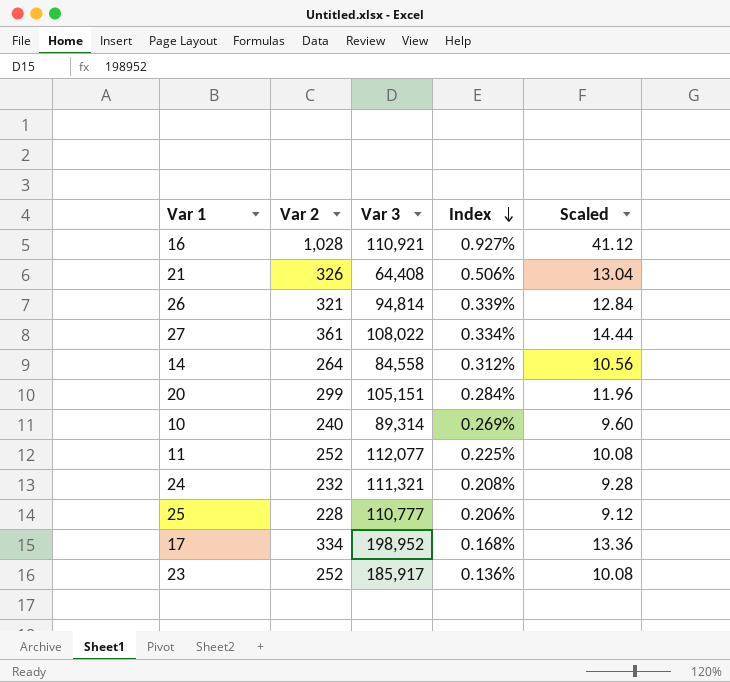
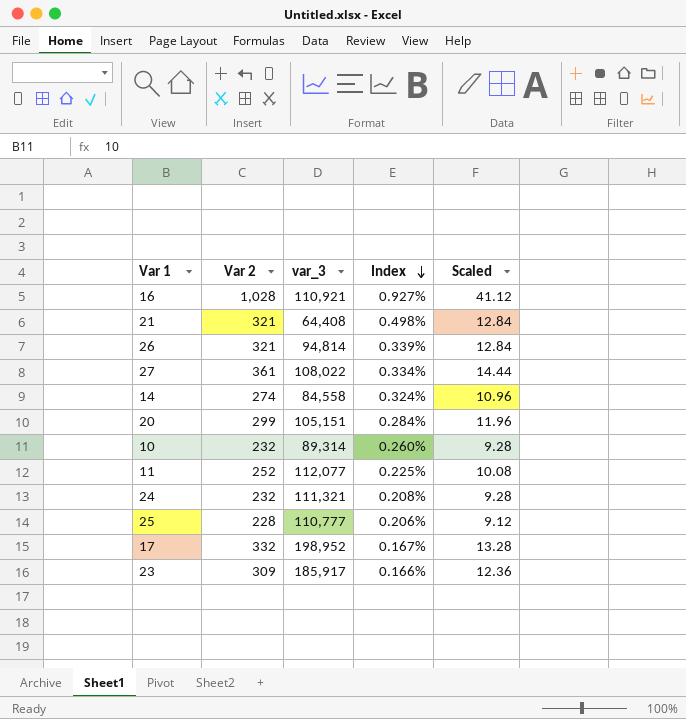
column name: Var 3 -> var_3
21 | Var 2: 326 -> 321
21 | Index: 0.506% -> 0.498%
21 | Scaled: 13.04 -> 12.84
14 | Var 2: 264 -> 274
14 | Index: 0.312% -> 0.324%
14 | Scaled: 10.56 -> 10.96
10 | Var 2: 240 -> 232
10 | Index: 0.269% -> 0.260%
10 | Scaled: 9.60 -> 9.28
17 | Var 2: 334 -> 332
17 | Index: 0.168% -> 0.167%
17 | Scaled: 13.36 -> 13.28
23 | Var 2: 252 -> 309
23 | Index: 0.136% -> 0.166%
23 | Scaled: 10.08 -> 12.36

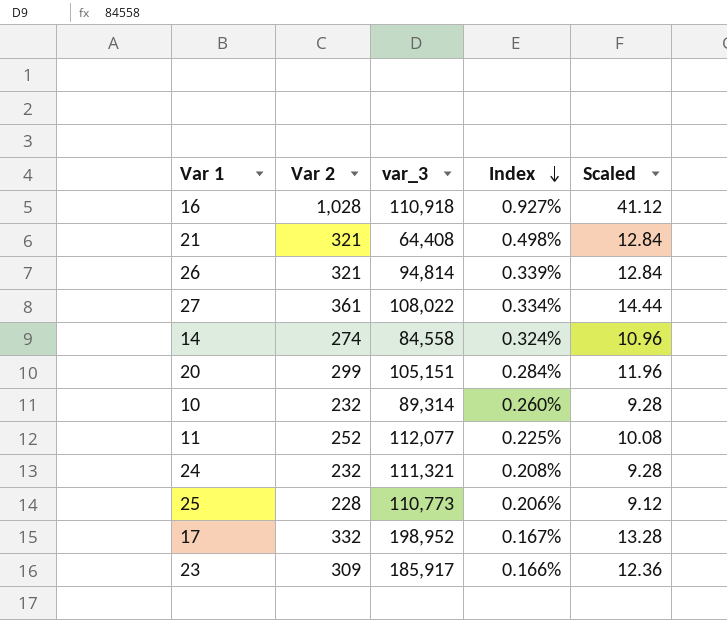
16 | var_3: 110,921 -> 110,918
25 | var_3: 110,777 -> 110,773

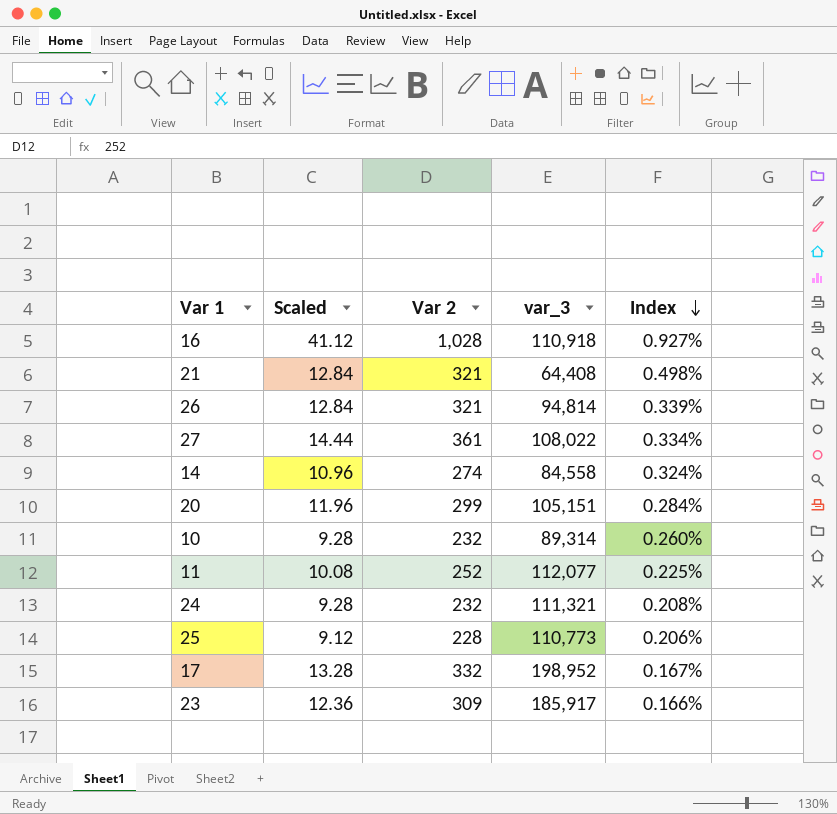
column Scaled | position: 5 -> 2

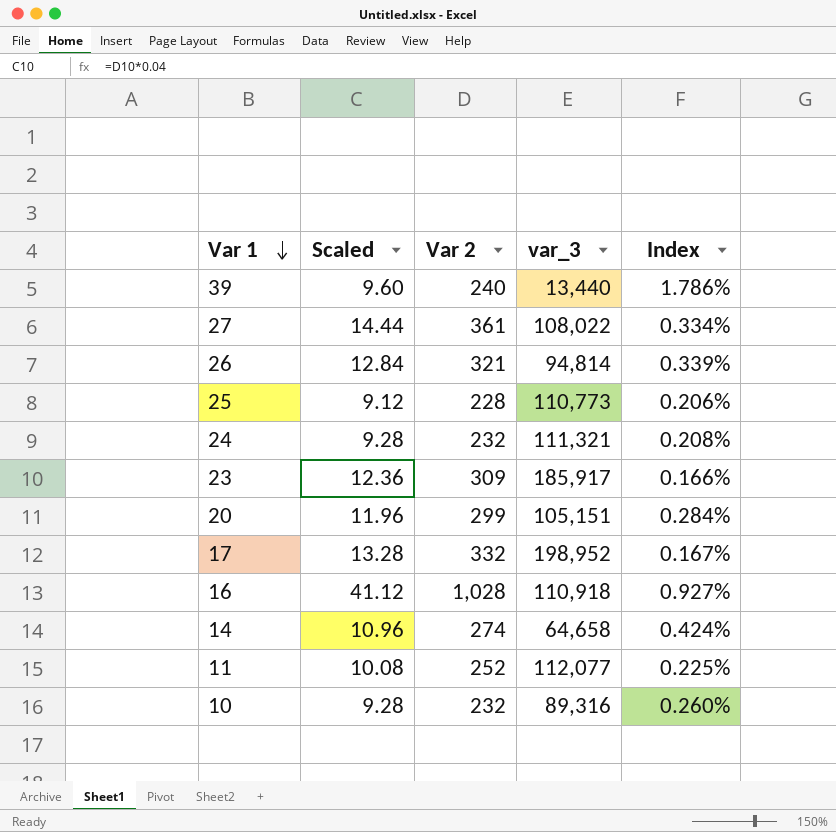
row order: Index descending -> Var 1 descending
row 21: 12.84 | 321 | 64,408 | 0.498% -> none
row 39: none -> 9.60 | 240 | 13,440 | 1.786%
14 | var_3: 84,558 -> 64,658
14 | Index: 0.324% -> 0.424%
10 | var_3: 89,314 -> 89,316

